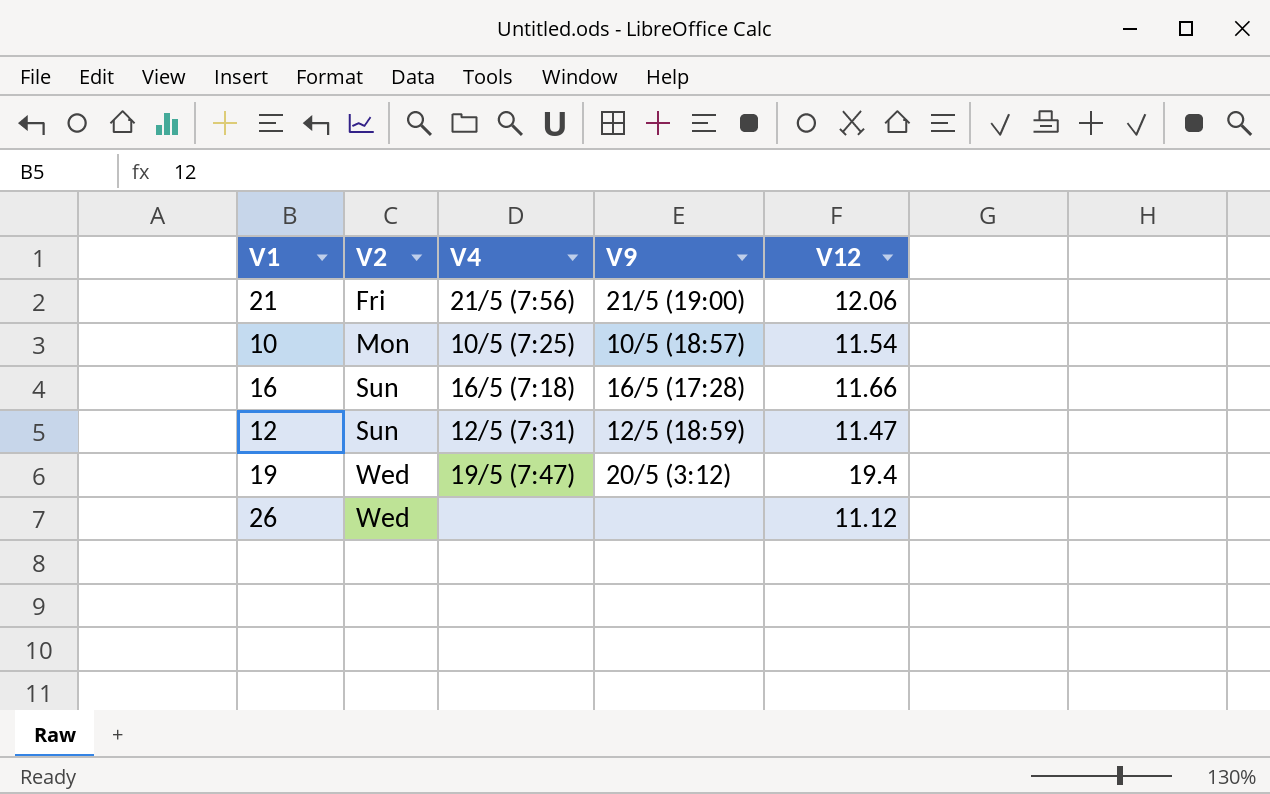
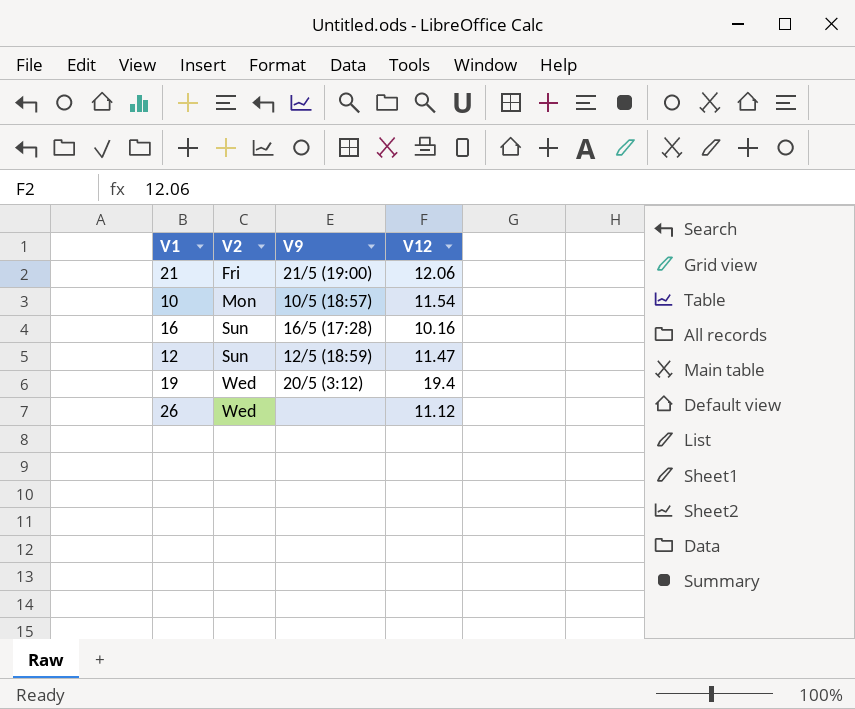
column V4 | position: 3 -> none
16 | V12: 11.66 -> 10.16

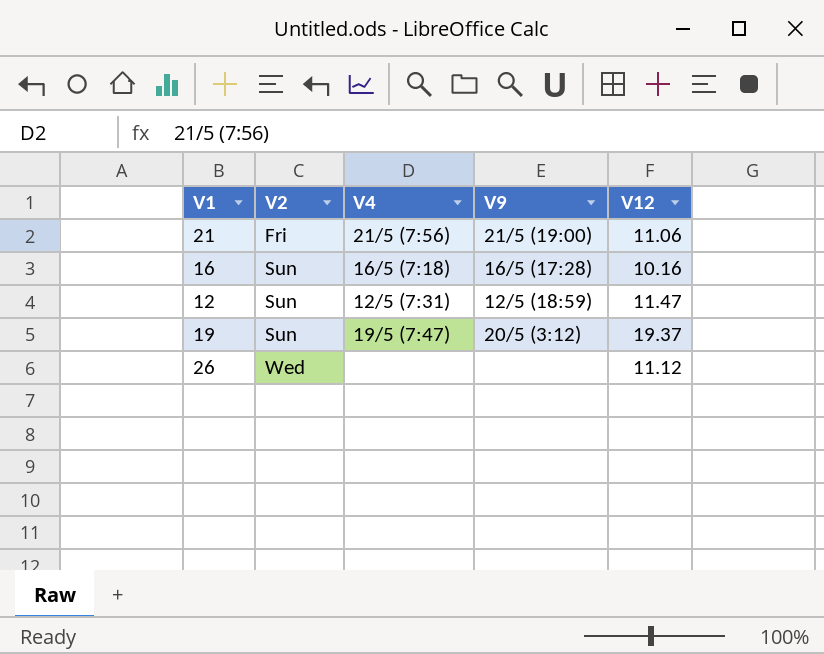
column V4 | position: none -> 3
row 10: Mon | 10/5 (18:57) | 11.54 -> none
21 | V12: 12.06 -> 11.06
19 | V2: Wed -> Sun
19 | V12: 19.4 -> 19.37

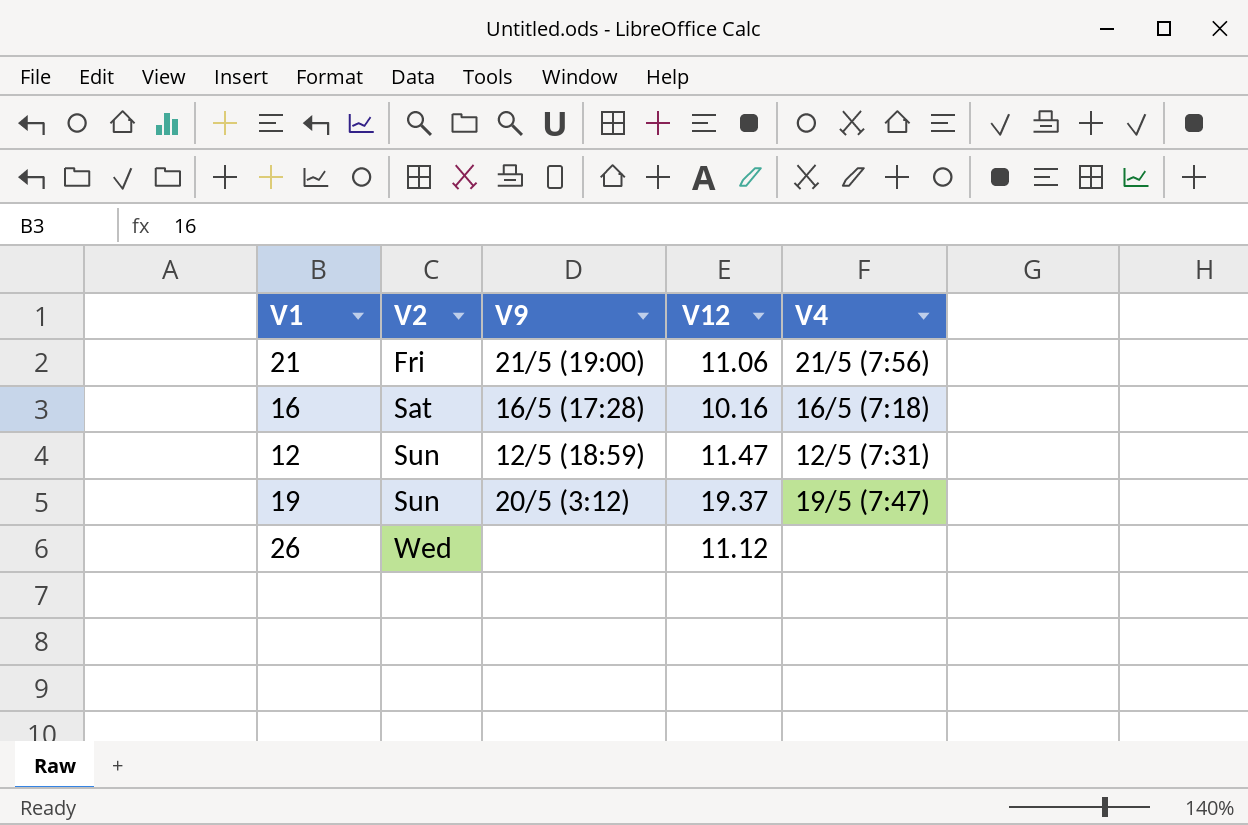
column V4 | position: 3 -> 5
16 | V2: Sun -> Sat

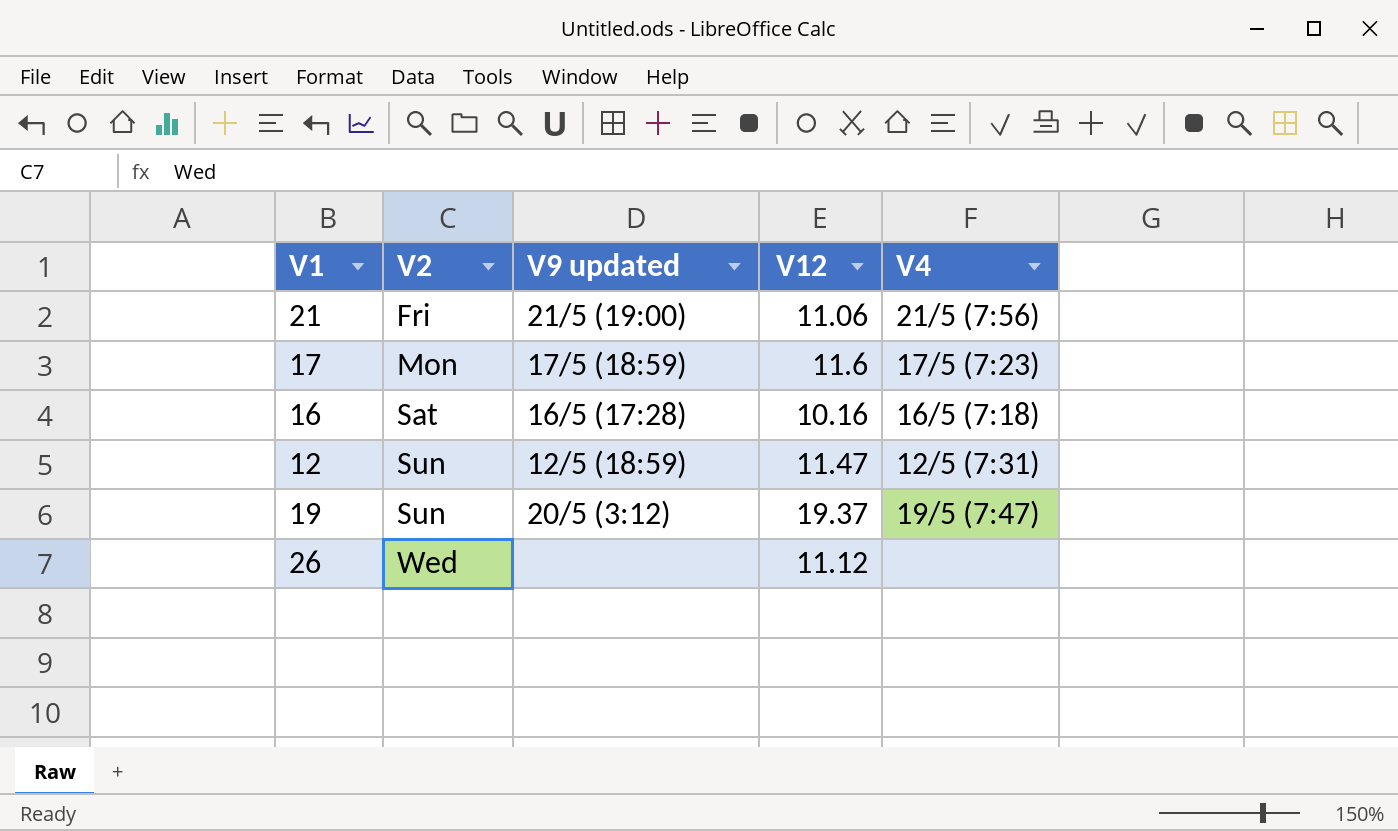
column name: V9 -> V9 updated
row 17: none -> Mon | 17/5 (18:59) | 11.6 | 17/5 (7:23)

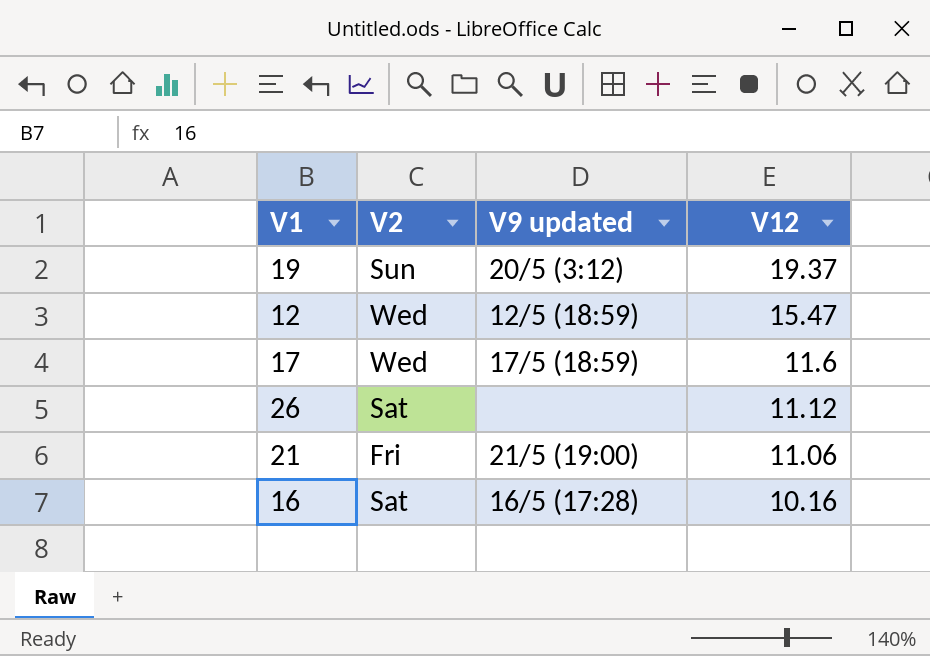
row order: V2 ascending -> V12 descending
column V4 | position: 5 -> none
12 | V2: Sun -> Wed
12 | V12: 11.47 -> 15.47
17 | V2: Mon -> Wed
26 | V2: Wed -> Sat

